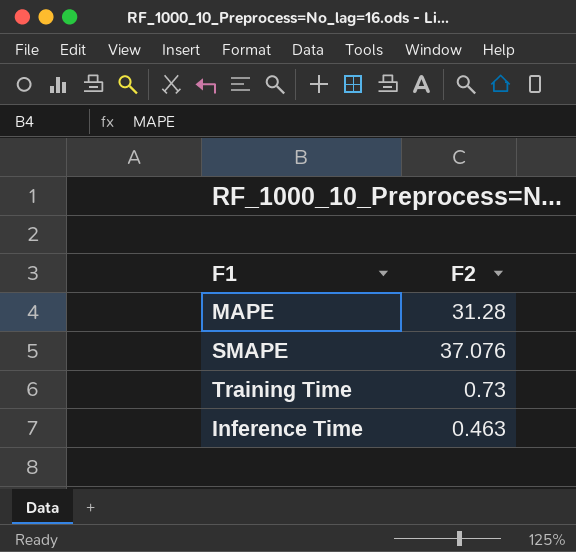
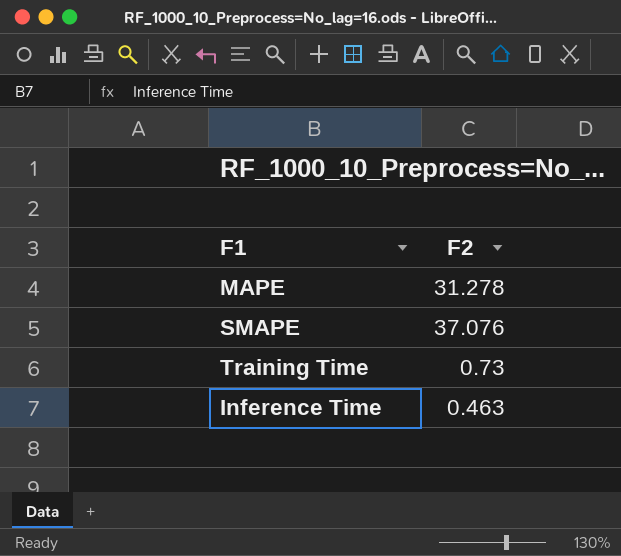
MAPE | F2: 31.28 -> 31.278

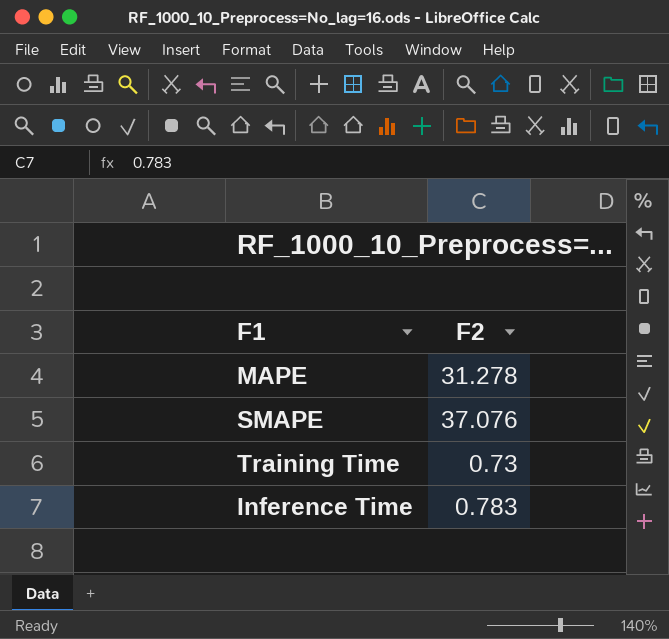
Inference Time | F2: 0.463 -> 0.783

